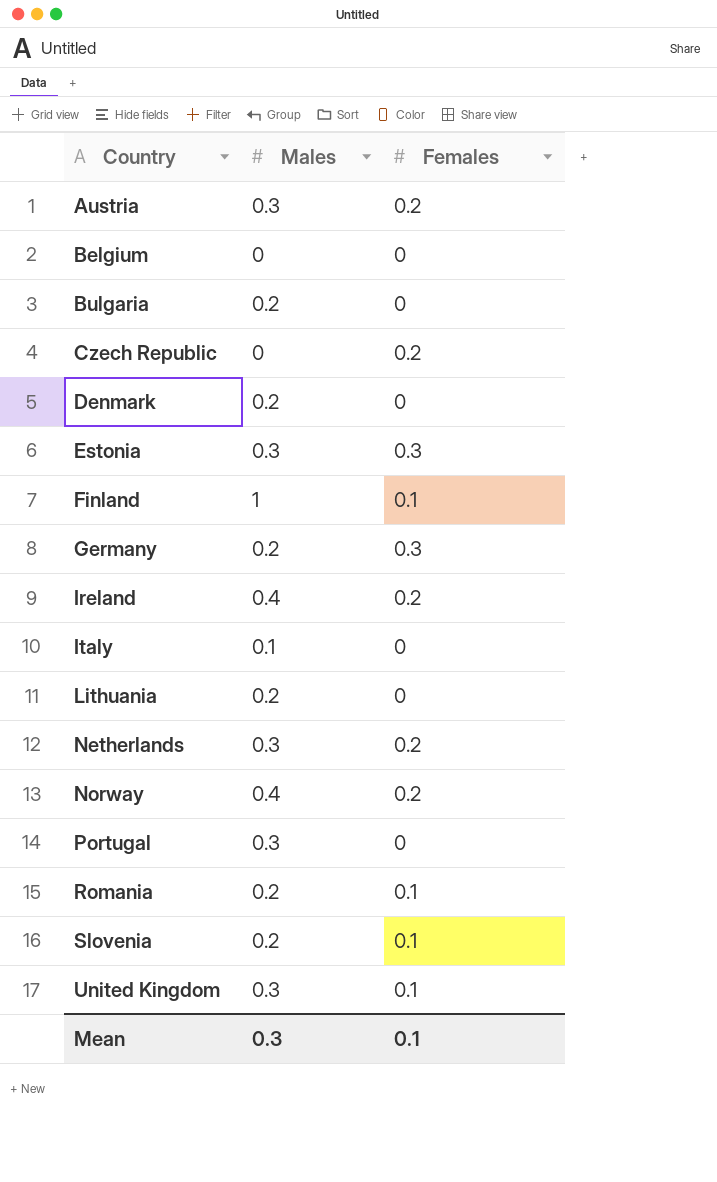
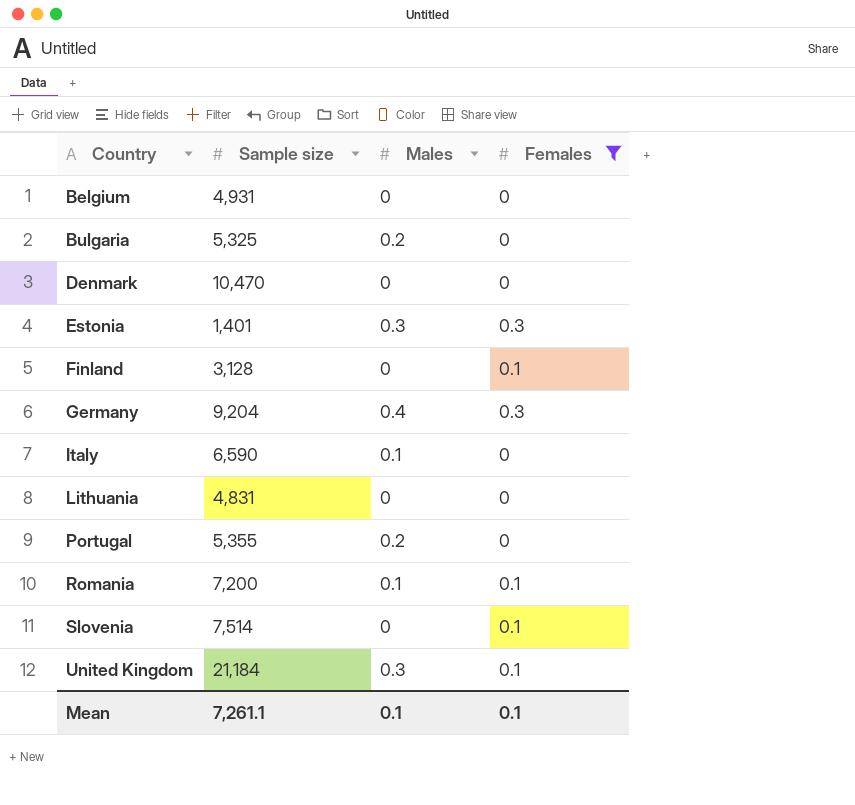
filter: none -> Females != 0.2
column Sample size | position: none -> 2
Denmark | Males: 0.2 -> 0
Finland | Males: 1 -> 0
Germany | Males: 0.2 -> 0.4
Lithuania | Males: 0.2 -> 0
Portugal | Males: 0.3 -> 0.2
Romania | Males: 0.2 -> 0.1
Slovenia | Males: 0.2 -> 0
Mean | Males: 0.3 -> 0.1

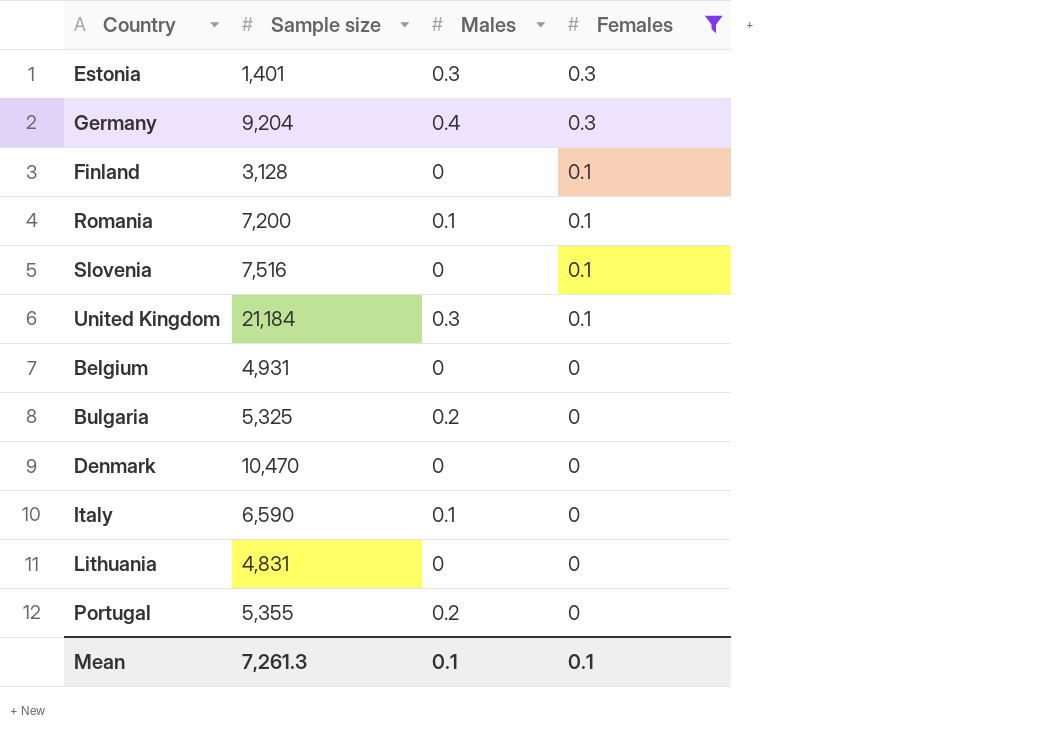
row order: Country ascending -> Females descending
Slovenia | Sample size: 7,514 -> 7,516
Mean | Sample size: 7,261.1 -> 7,261.3

